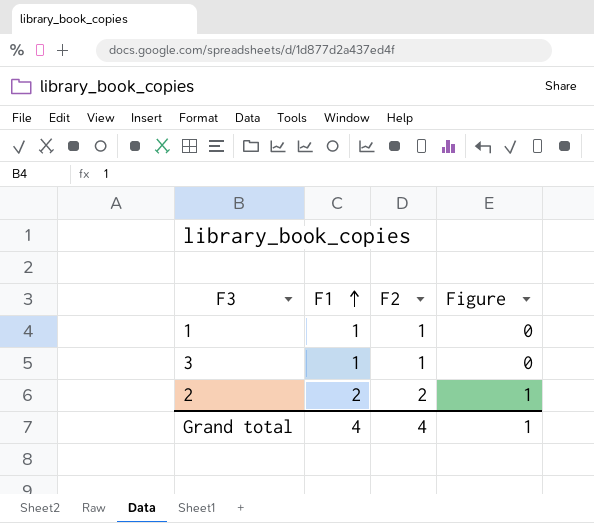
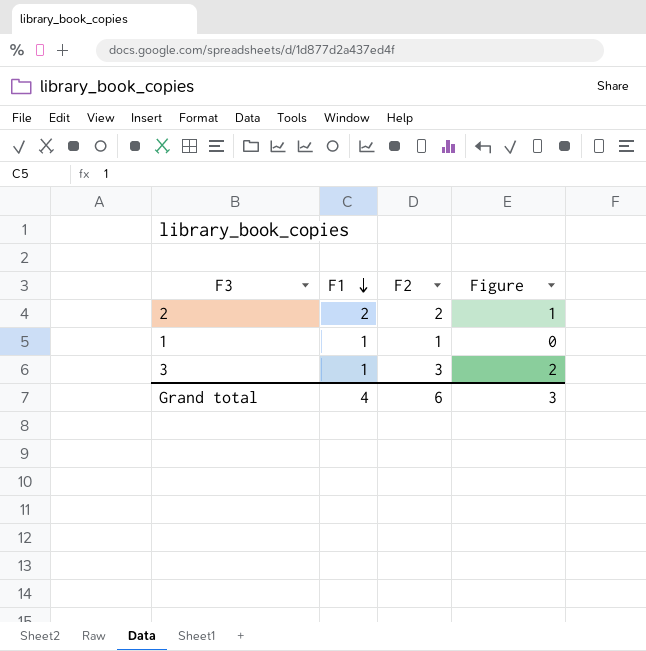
row order: F1 ascending -> F1 descending
3 | F2: 1 -> 3
3 | Figure: 0 -> 2
Grand total | F2: 4 -> 6
Grand total | Figure: 1 -> 3

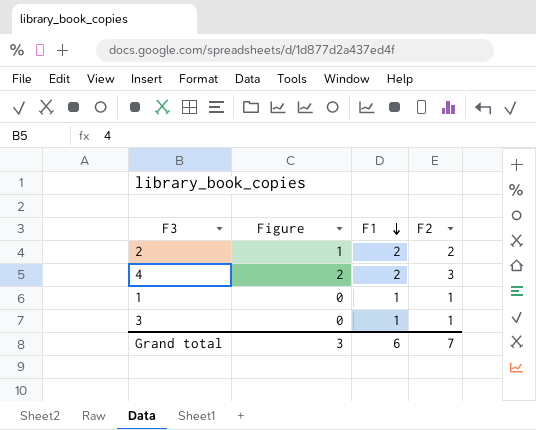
column Figure | position: 4 -> 2
row 4: none -> 2 | 2 | 3
3 | Figure: 2 -> 0
3 | F2: 3 -> 1
Grand total | F1: 4 -> 6
Grand total | F2: 6 -> 7

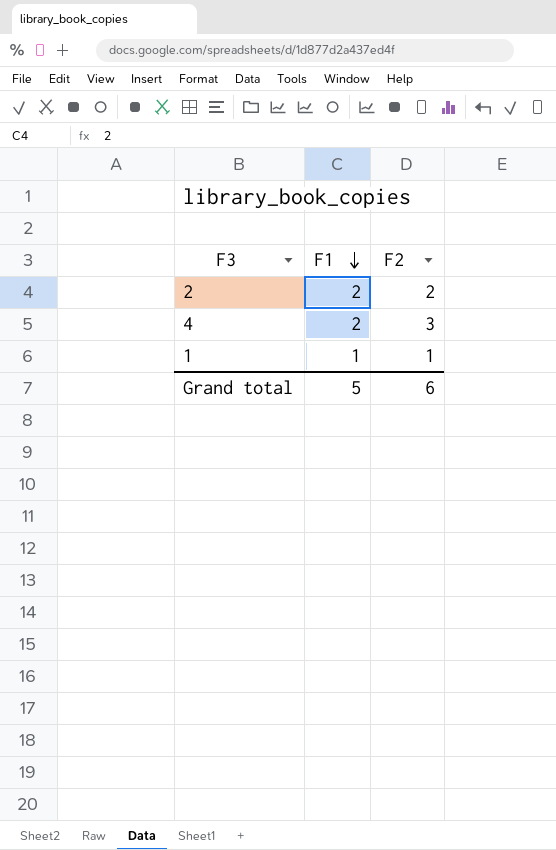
column Figure | formula: [F2] - 1 -> none
row 3: 0 | 1 | 1 -> none
Grand total | F1: 6 -> 5
Grand total | F2: 7 -> 6

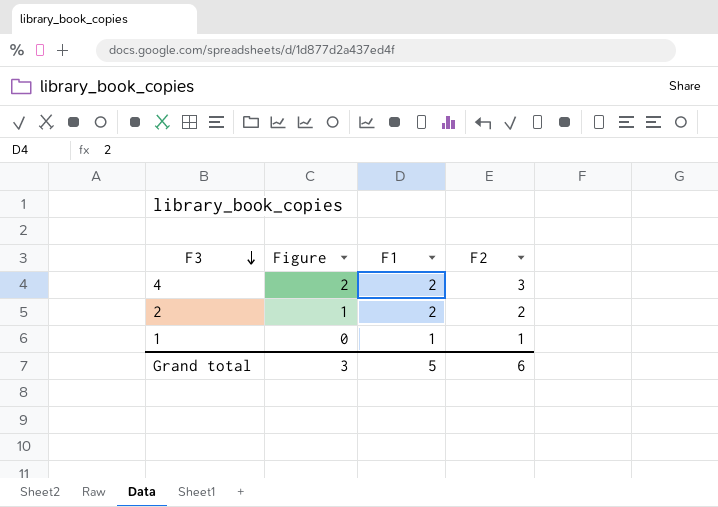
row order: F1 descending -> F3 descending
column Figure | formula: none -> [F2] - 1

